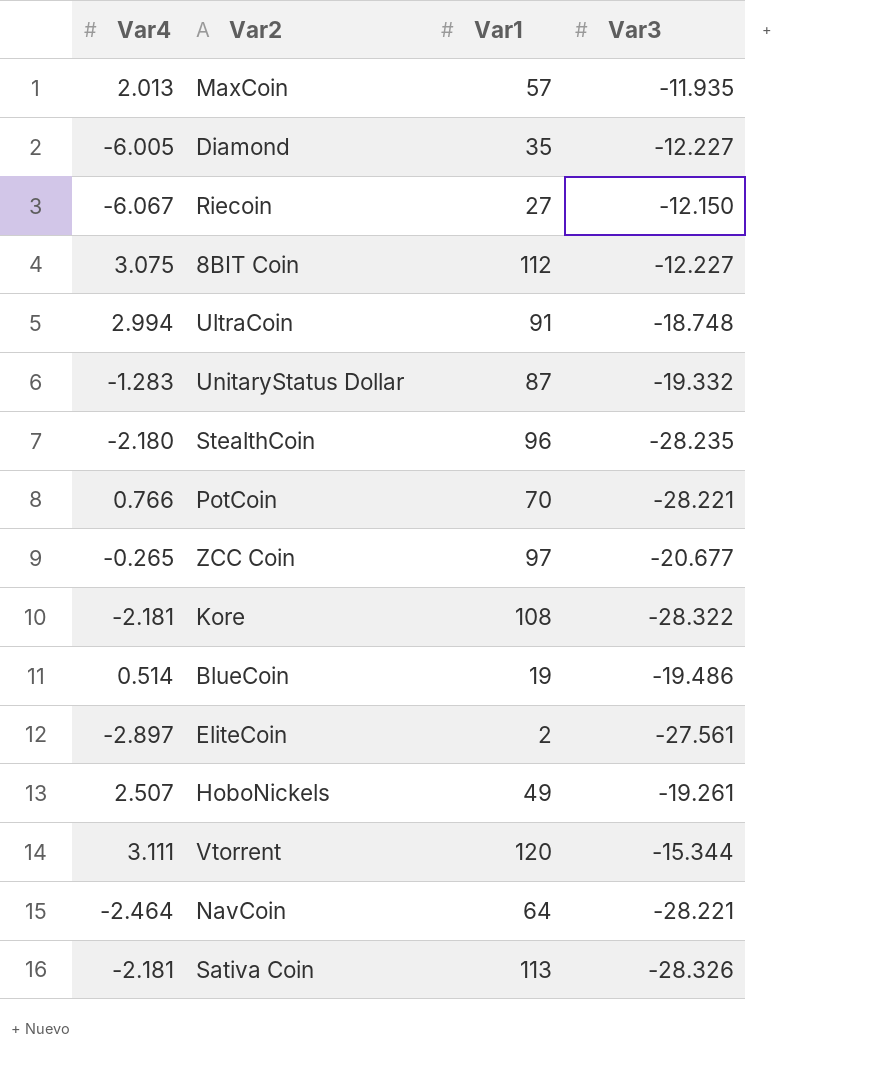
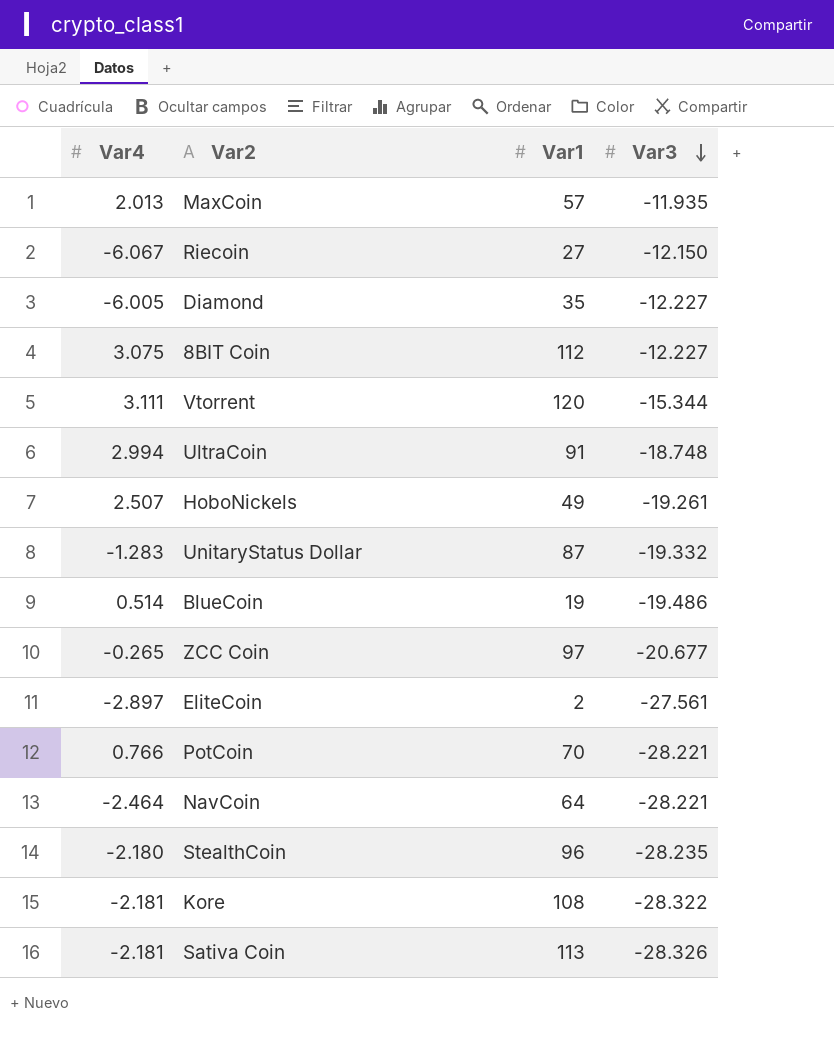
row order: none -> Var3 descending

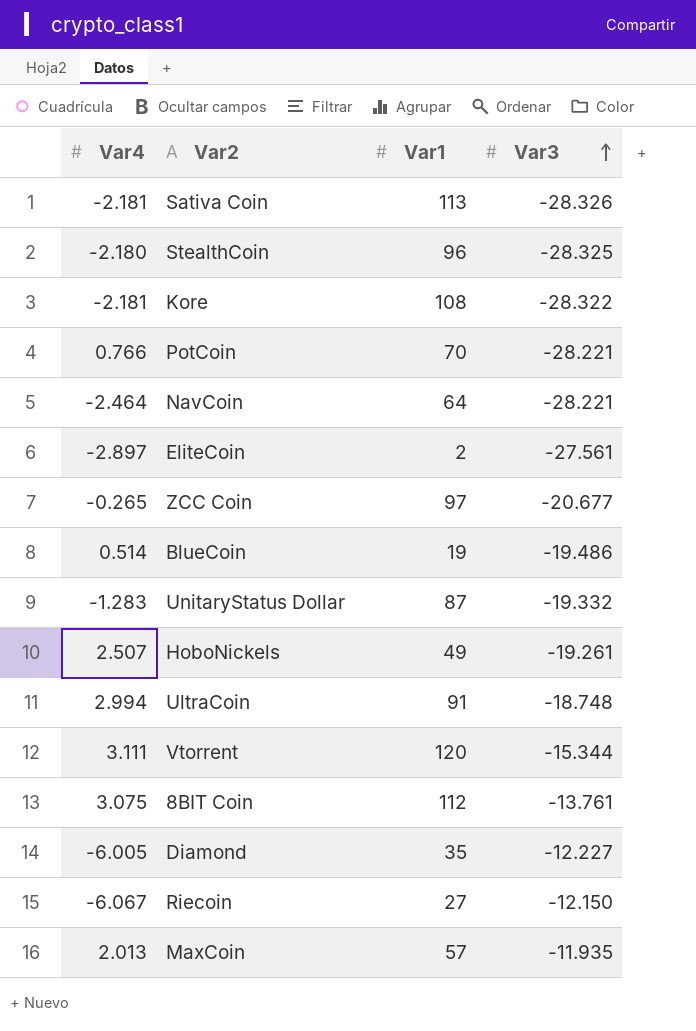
row order: Var3 descending -> Var3 ascending
StealthCoin | Var3: -28.235 -> -28.325
8BIT Coin | Var3: -12.227 -> -13.761

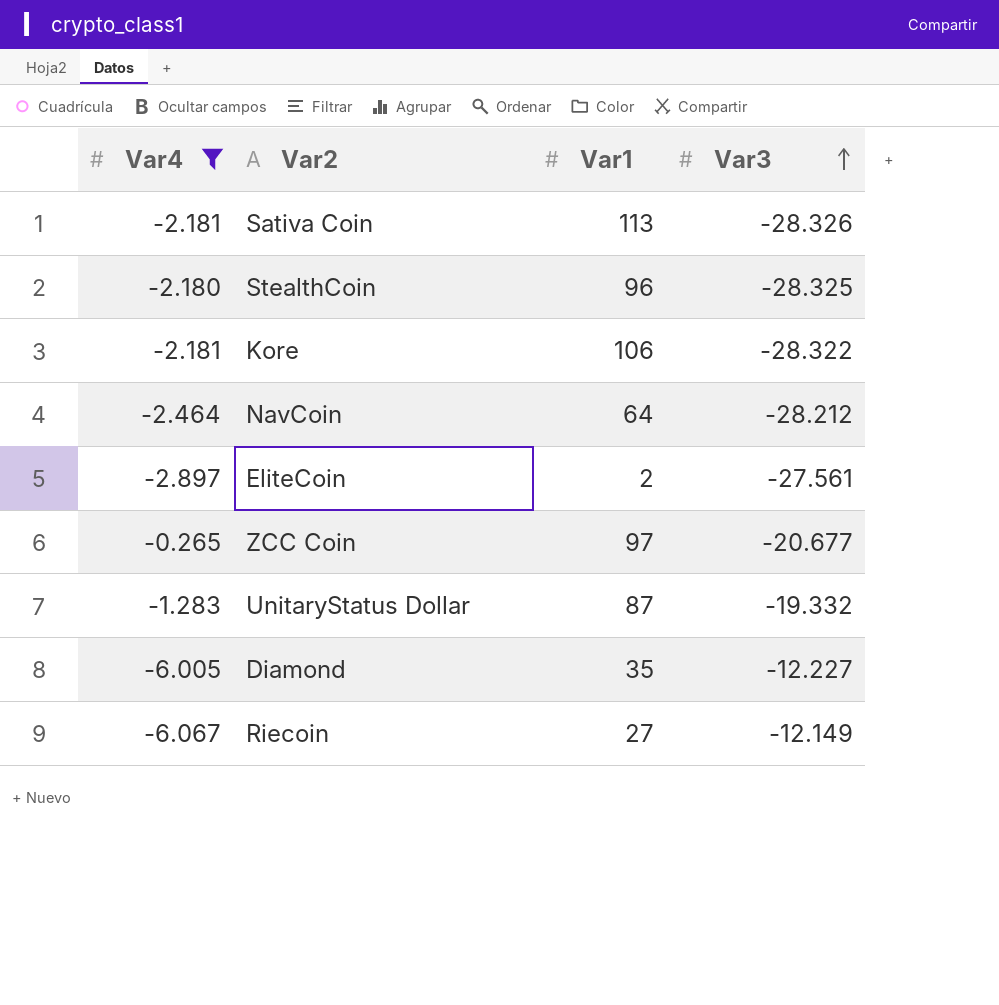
filter: none -> Var4 <= -0.265
Kore | Var1: 108 -> 106
NavCoin | Var3: -28.221 -> -28.212
Riecoin | Var3: -12.150 -> -12.149

